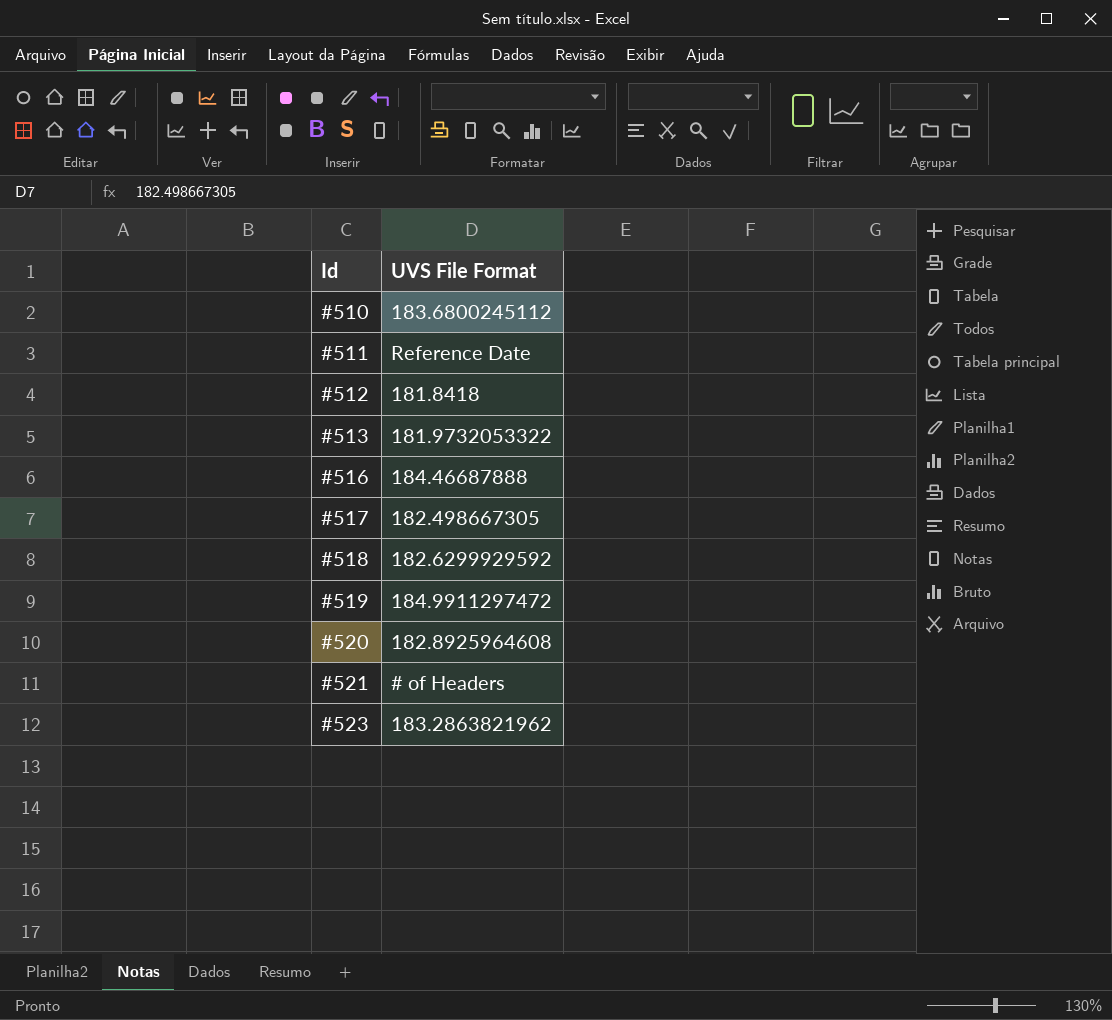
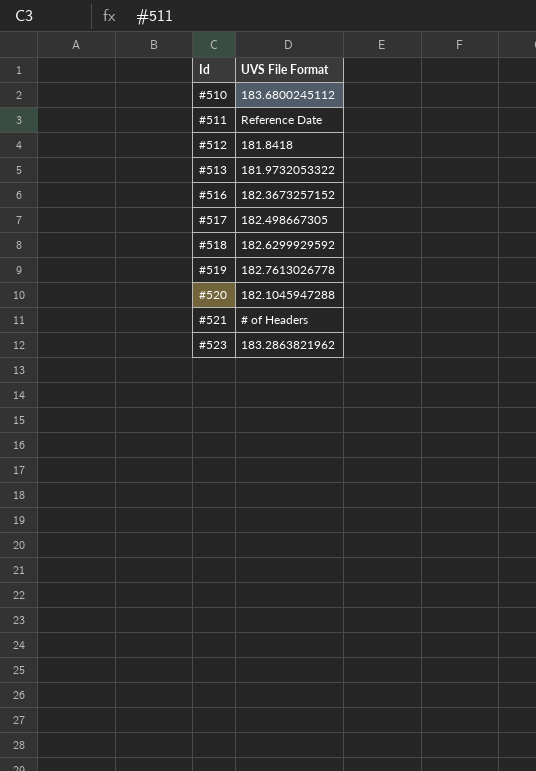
#516 | UVS File Format: 184.46687888 -> 182.3673257152
#519 | UVS File Format: 184.9911297472 -> 182.7613026778
#520 | UVS File Format: 182.8925964608 -> 182.1045947288

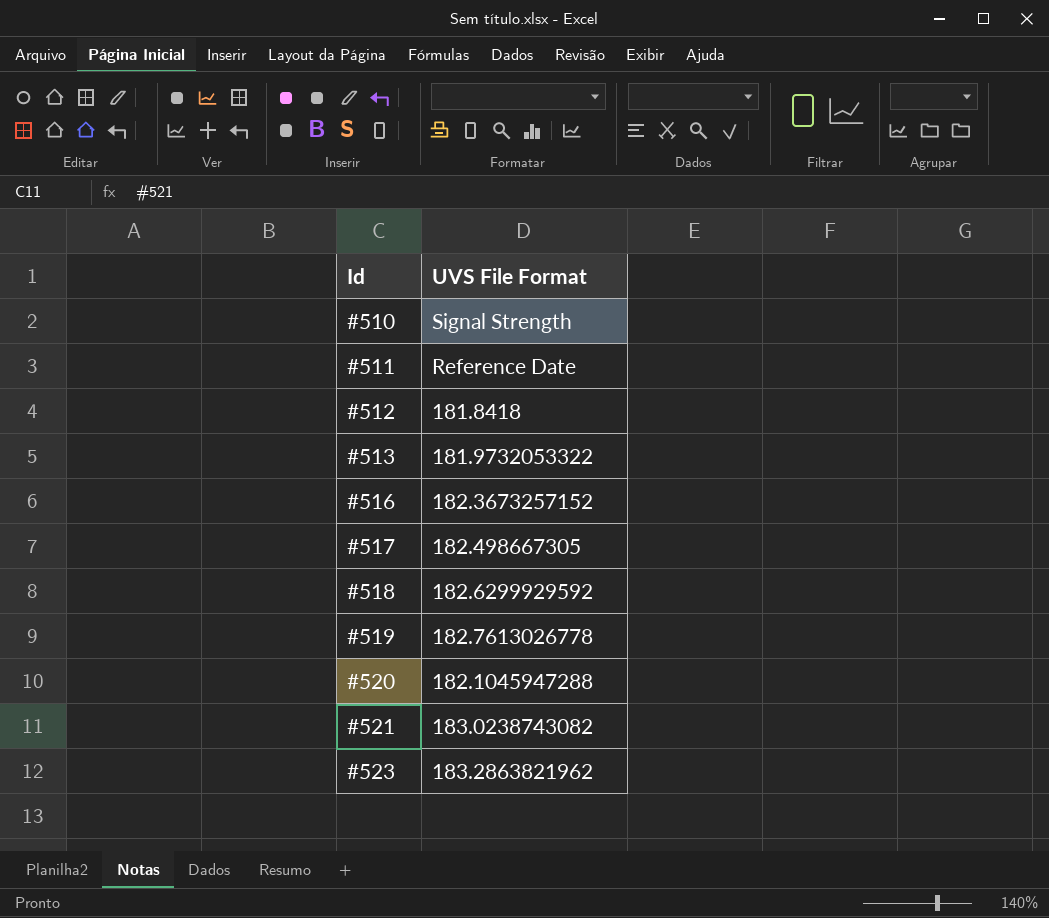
#510 | UVS File Format: 183.6800245112 -> Signal Strength
#521 | UVS File Format: # of Headers -> 183.0238743082

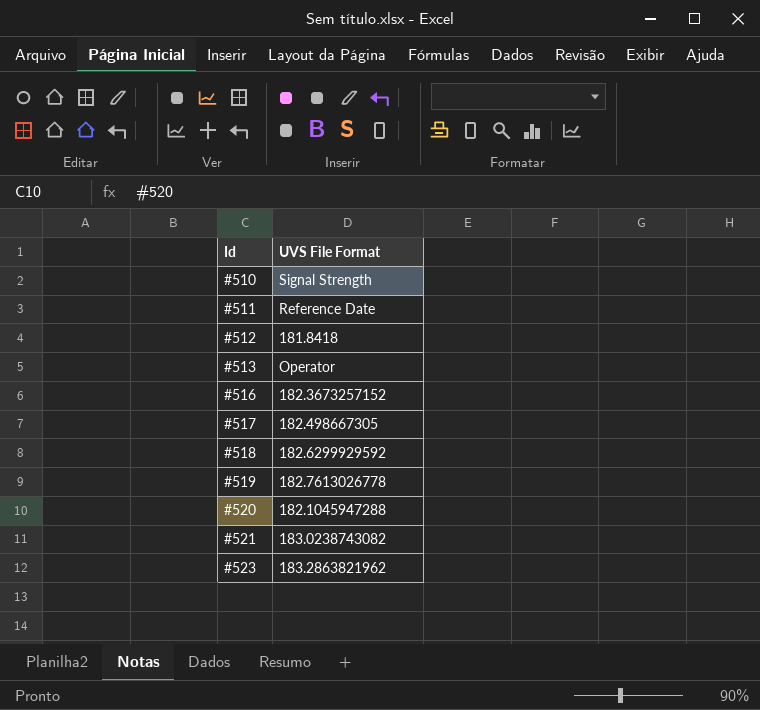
#513 | UVS File Format: 181.9732053322 -> Operator

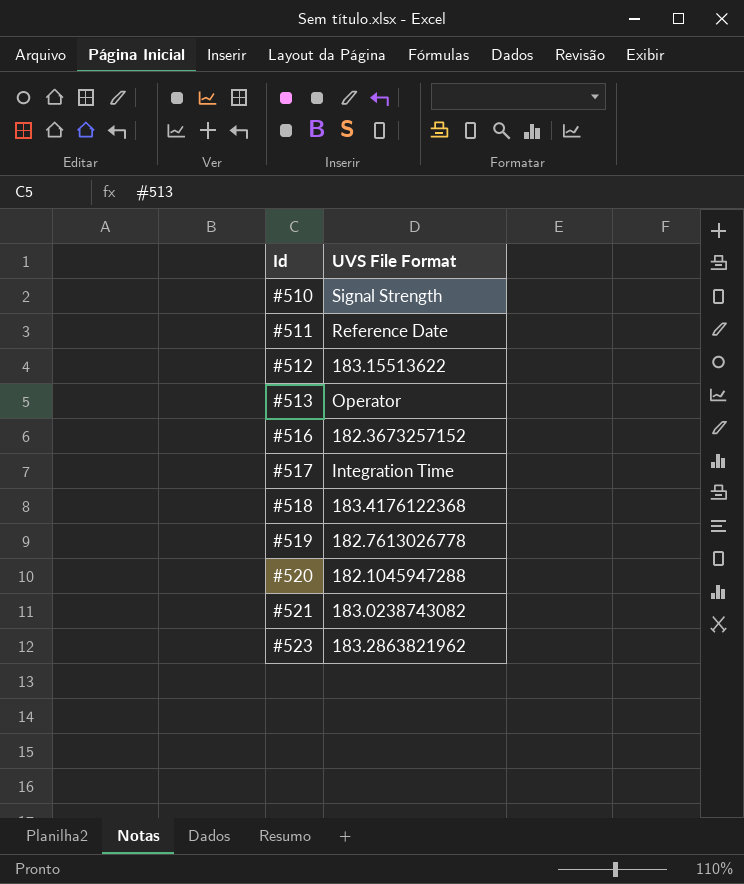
#512 | UVS File Format: 181.8418 -> 183.15513622
#517 | UVS File Format: 182.498667305 -> Integration Time
#518 | UVS File Format: 182.6299929592 -> 183.4176122368

